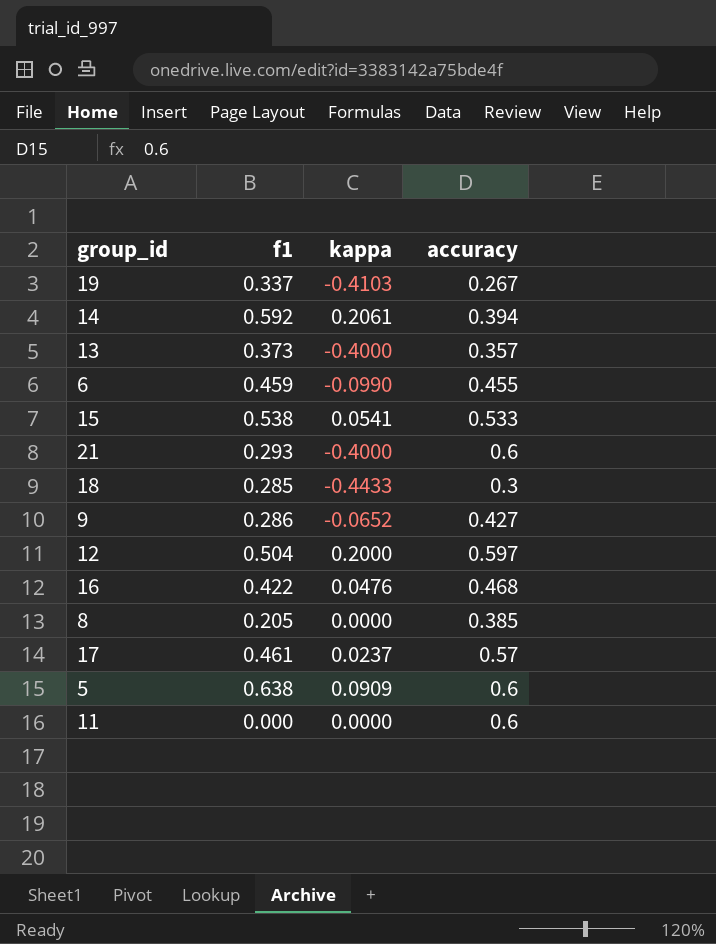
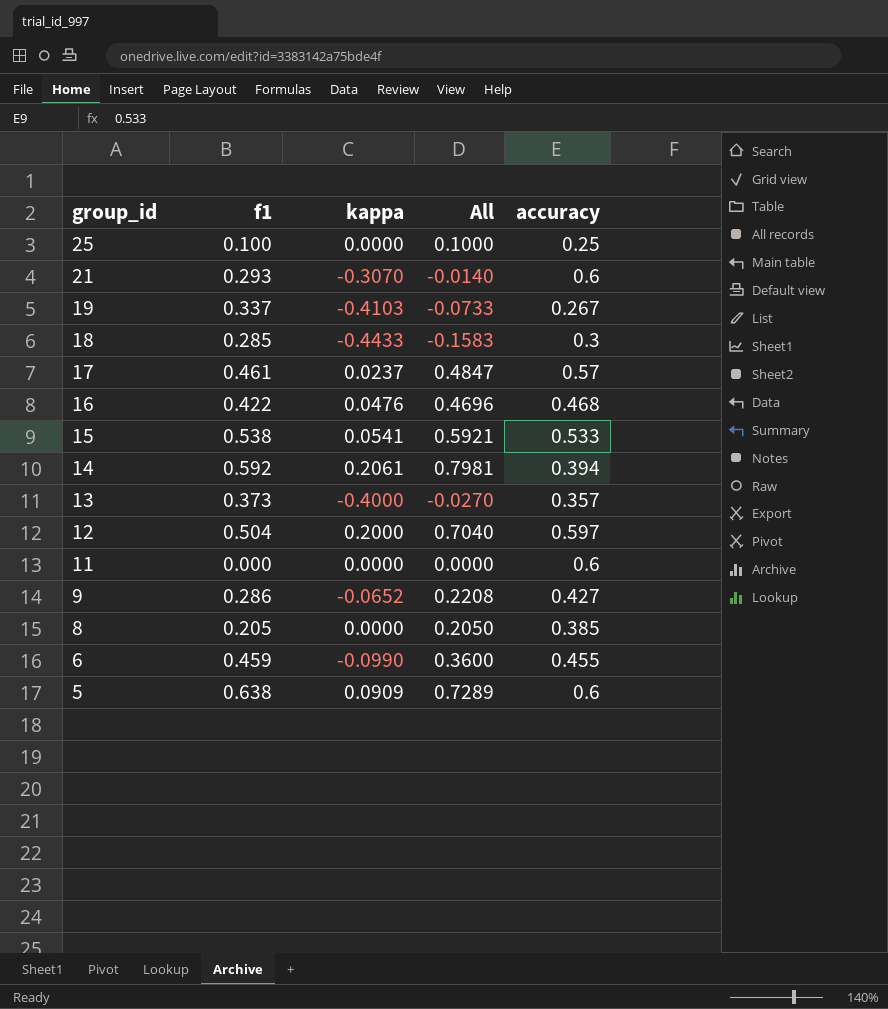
row order: none -> group_id descending
column All | formula: none -> [f1] + [kappa]
row 25: none -> 0.100 | 0.0000 | 0.1000 | 0.25
21 | kappa: -0.4000 -> -0.3070

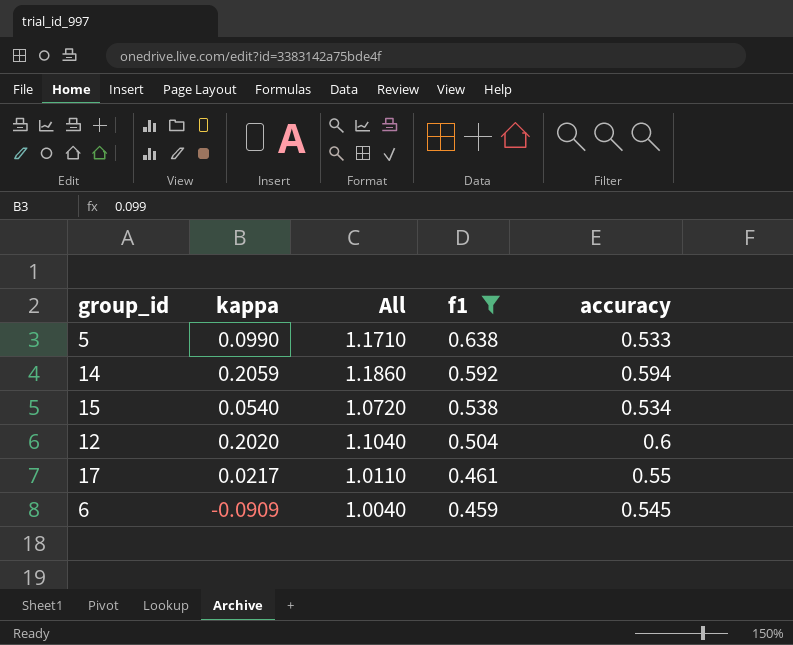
filter: none -> f1 >= 0.459
row order: group_id descending -> f1 descending
column All | formula: [f1] + [kappa] -> [f1] + [accuracy]
column f1 | position: 2 -> 4
5 | kappa: 0.0909 -> 0.0990
5 | accuracy: 0.6 -> 0.533
14 | kappa: 0.2061 -> 0.2059
14 | accuracy: 0.394 -> 0.594
15 | kappa: 0.0541 -> 0.0540
15 | accuracy: 0.533 -> 0.534
12 | kappa: 0.2000 -> 0.2020
12 | accuracy: 0.597 -> 0.6
17 | kappa: 0.0237 -> 0.0217
17 | accuracy: 0.57 -> 0.55
6 | kappa: -0.0990 -> -0.0909
6 | accuracy: 0.455 -> 0.545

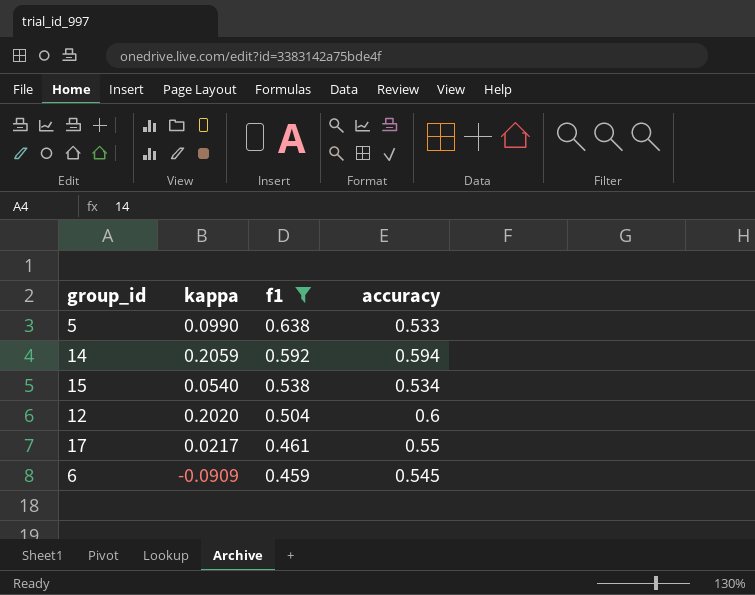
column All | formula: [f1] + [accuracy] -> none

